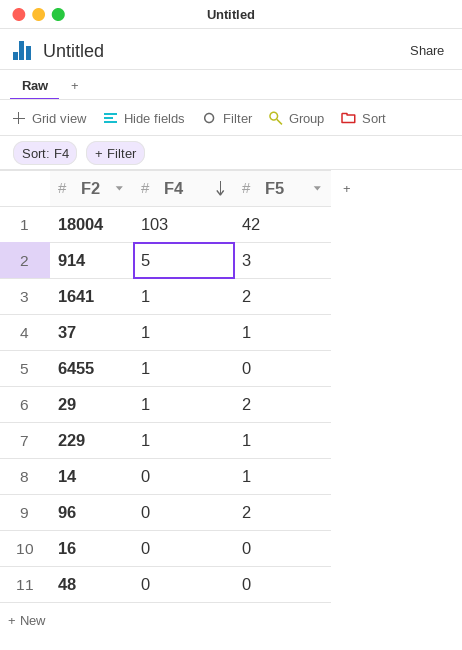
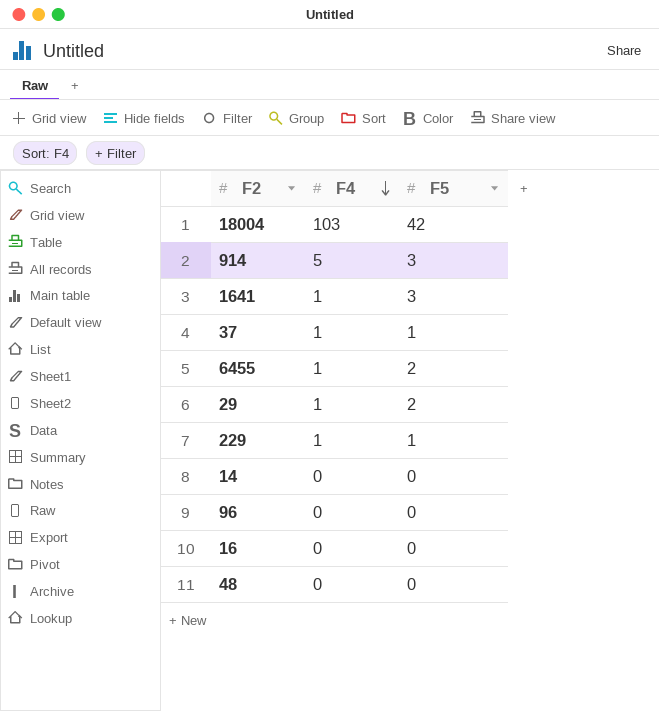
1641 | F5: 2 -> 3
6455 | F5: 0 -> 2
14 | F5: 1 -> 0
96 | F5: 2 -> 0

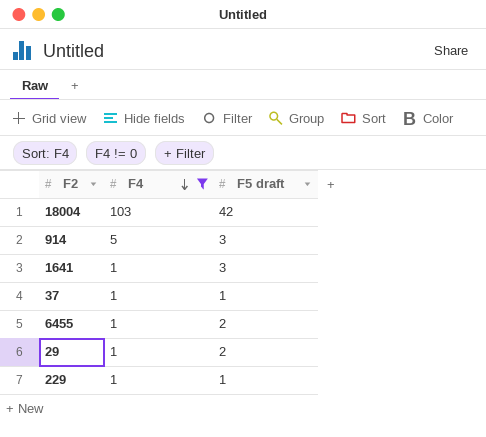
filter: none -> F4 != 0
column name: F5 -> F5 draft

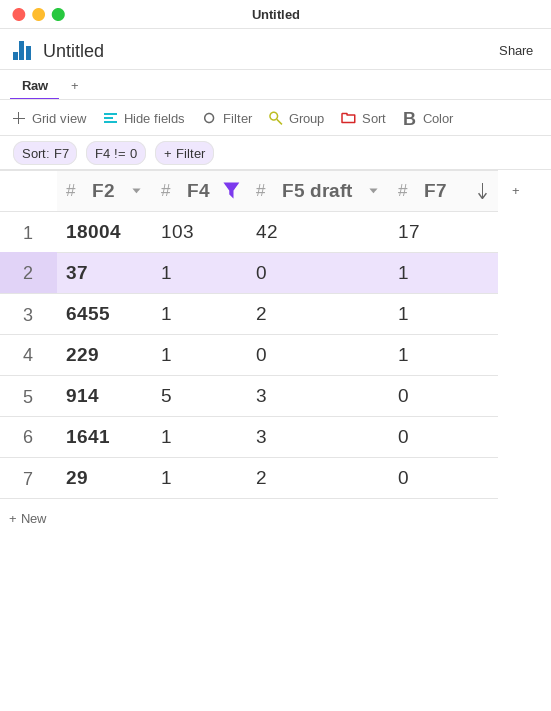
row order: F4 descending -> F7 descending
column F7 | position: none -> 4
37 | F5 draft: 1 -> 0
229 | F5 draft: 1 -> 0

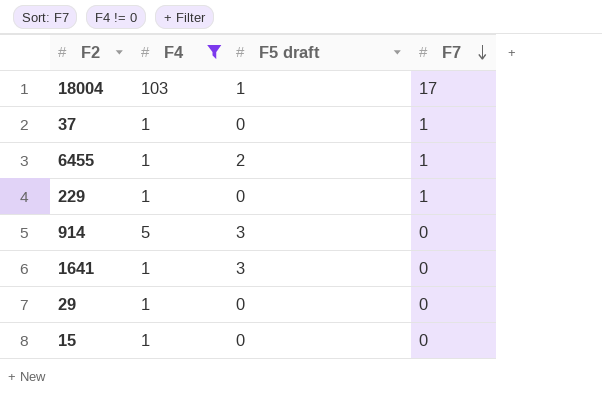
18004 | F5 draft: 42 -> 1
29 | F5 draft: 2 -> 0
row 15: none -> 1 | 0 | 0

